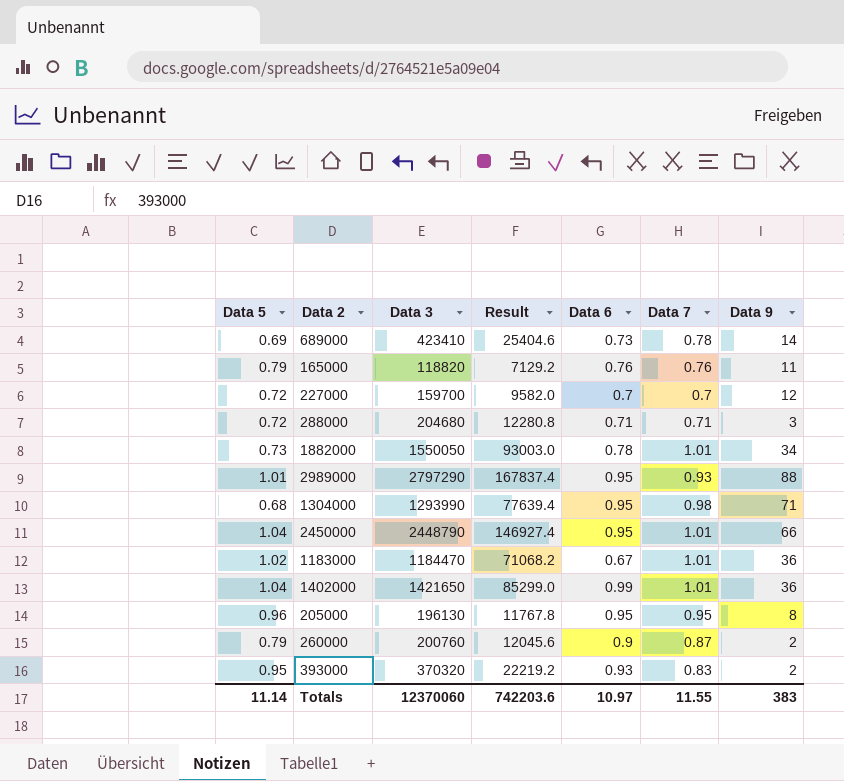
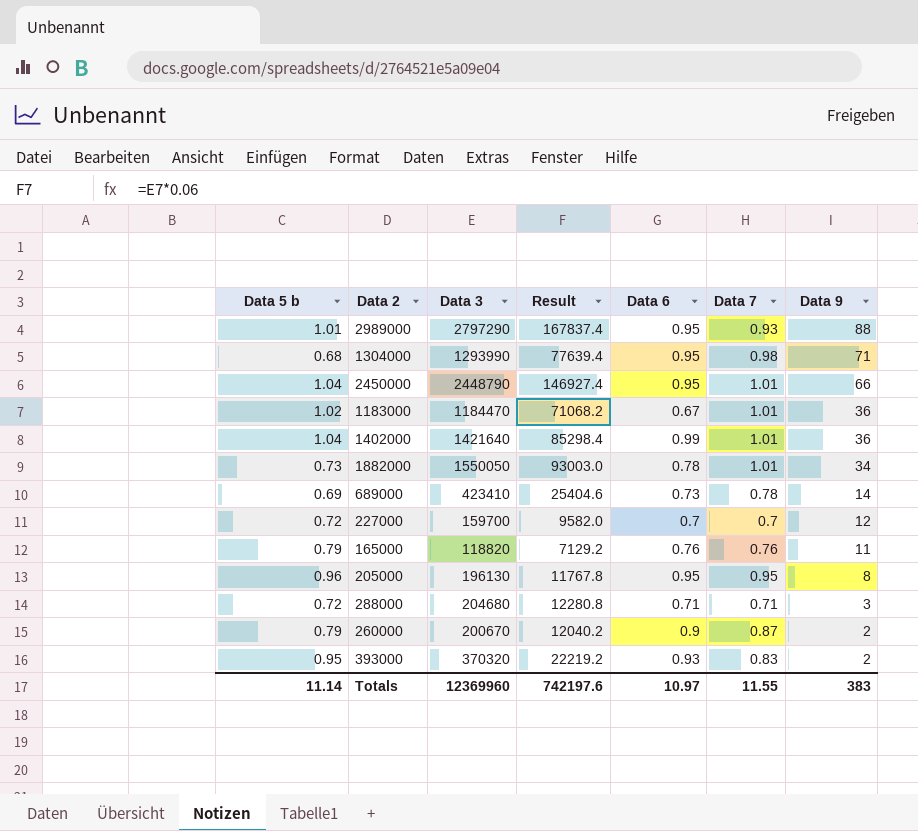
row order: none -> Data 9 descending
column name: Data 5 -> Data 5 b
1402000 | Data 3: 1421650 -> 1421640
1402000 | Result: 85299.0 -> 85298.4
260000 | Data 3: 200760 -> 200670
260000 | Result: 12045.6 -> 12040.2
Totals | Data 3: 12370060 -> 12369960
Totals | Result: 742203.6 -> 742197.6

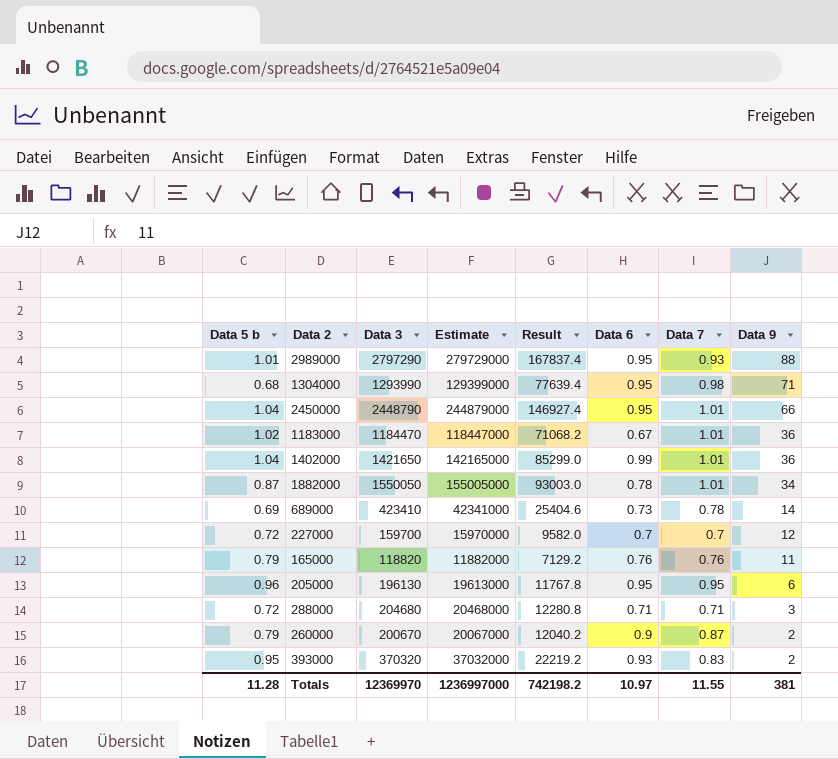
column Estimate | formula: none -> [Data 3] * 100
1402000 | Data 3: 1421640 -> 1421650
1402000 | Result: 85298.4 -> 85299.0
1882000 | Data 5 b: 0.73 -> 0.87
205000 | Data 9: 8 -> 6
Totals | Data 5 b: 11.14 -> 11.28
Totals | Data 3: 12369960 -> 12369970
Totals | Result: 742197.6 -> 742198.2
Totals | Data 9: 383 -> 381

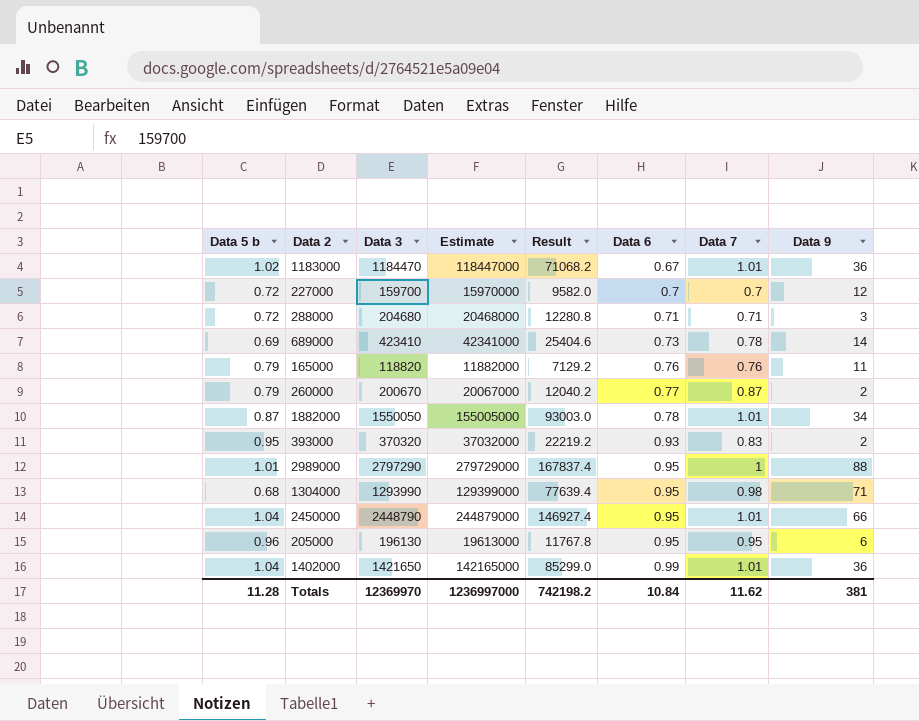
row order: Data 9 descending -> Data 6 ascending
260000 | Data 6: 0.9 -> 0.77
2989000 | Data 7: 0.93 -> 1
Totals | Data 6: 10.97 -> 10.84
Totals | Data 7: 11.55 -> 11.62

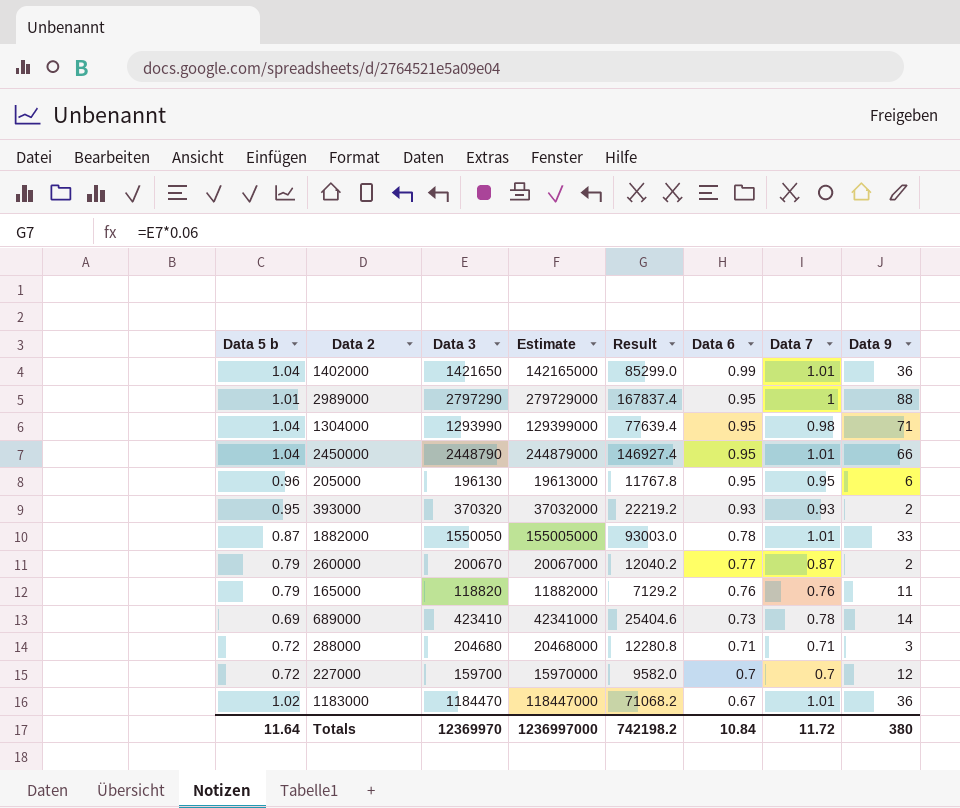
row order: Data 6 ascending -> Data 6 descending
1304000 | Data 5 b: 0.68 -> 1.04
393000 | Data 7: 0.83 -> 0.93
1882000 | Data 9: 34 -> 33
Totals | Data 5 b: 11.28 -> 11.64
Totals | Data 7: 11.62 -> 11.72
Totals | Data 9: 381 -> 380

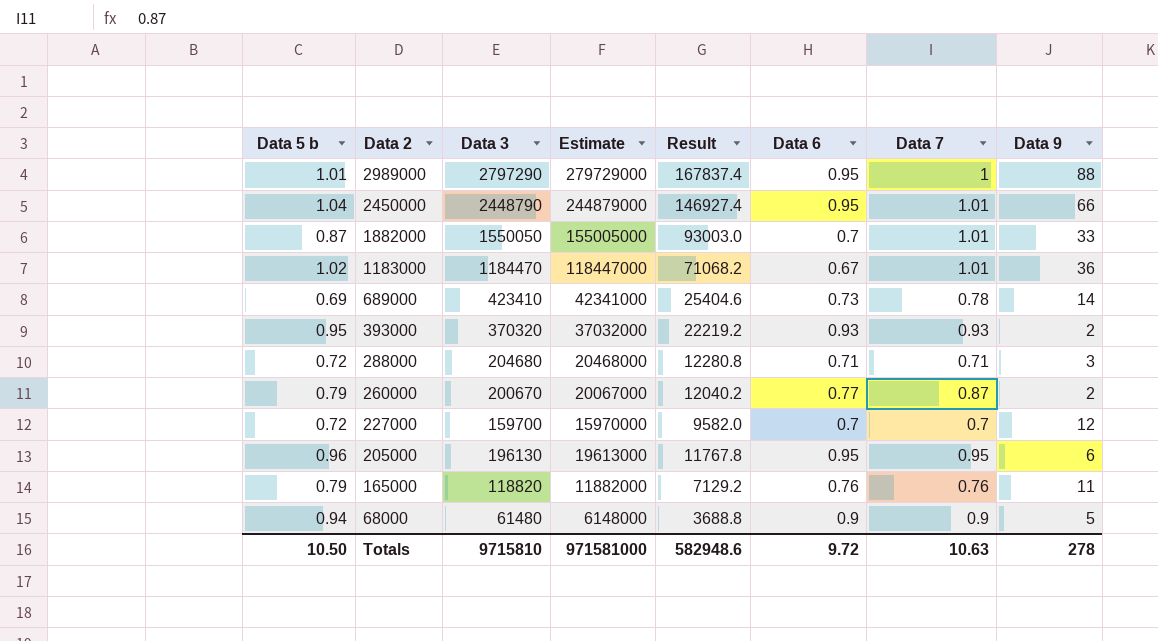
row order: Data 6 descending -> Data 2 descending
row 1402000: 1.04 | 1421650 | 142165000 | 85299.0 | 0.99 | 1.01 | 36 -> none
row 1304000: 1.04 | 1293990 | 129399000 | 77639.4 | 0.95 | 0.98 | 71 -> none
1882000 | Data 6: 0.78 -> 0.7
row 68000: none -> 0.94 | 61480 | 6148000 | 3688.8 | 0.9 | 0.9 | 5
Totals | Data 5 b: 11.64 -> 10.50
Totals | Data 3: 12369970 -> 9715810
Totals | Estimate: 1236997000 -> 971581000
Totals | Result: 742198.2 -> 582948.6
Totals | Data 6: 10.84 -> 9.72
Totals | Data 7: 11.72 -> 10.63
Totals | Data 9: 380 -> 278

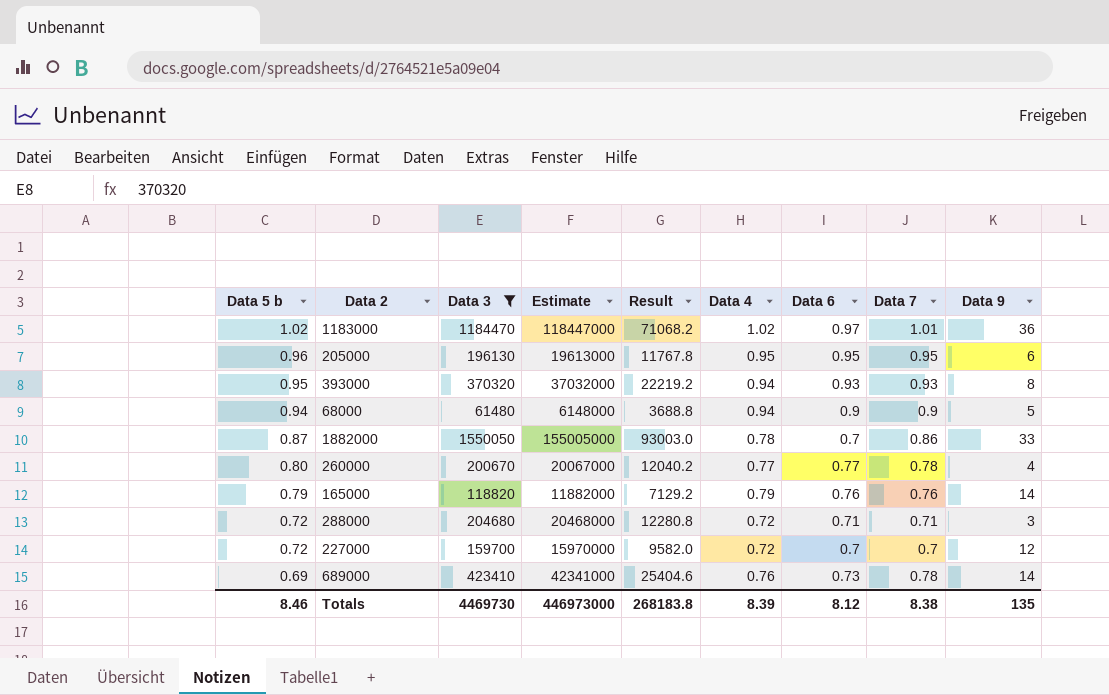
filter: none -> Data 3 <= 1550050
row order: Data 2 descending -> Data 5 b descending
column Data 4 | position: none -> 6
1183000 | Data 6: 0.67 -> 0.97
393000 | Data 9: 2 -> 8
1882000 | Data 7: 1.01 -> 0.86
260000 | Data 5 b: 0.79 -> 0.80
260000 | Data 7: 0.87 -> 0.78
260000 | Data 9: 2 -> 4
165000 | Data 9: 11 -> 14
Totals | Data 5 b: 10.50 -> 8.46
Totals | Data 3: 9715810 -> 4469730
Totals | Estimate: 971581000 -> 446973000
Totals | Result: 582948.6 -> 268183.8
Totals | Data 6: 9.72 -> 8.12
Totals | Data 7: 10.63 -> 8.38
Totals | Data 9: 278 -> 135

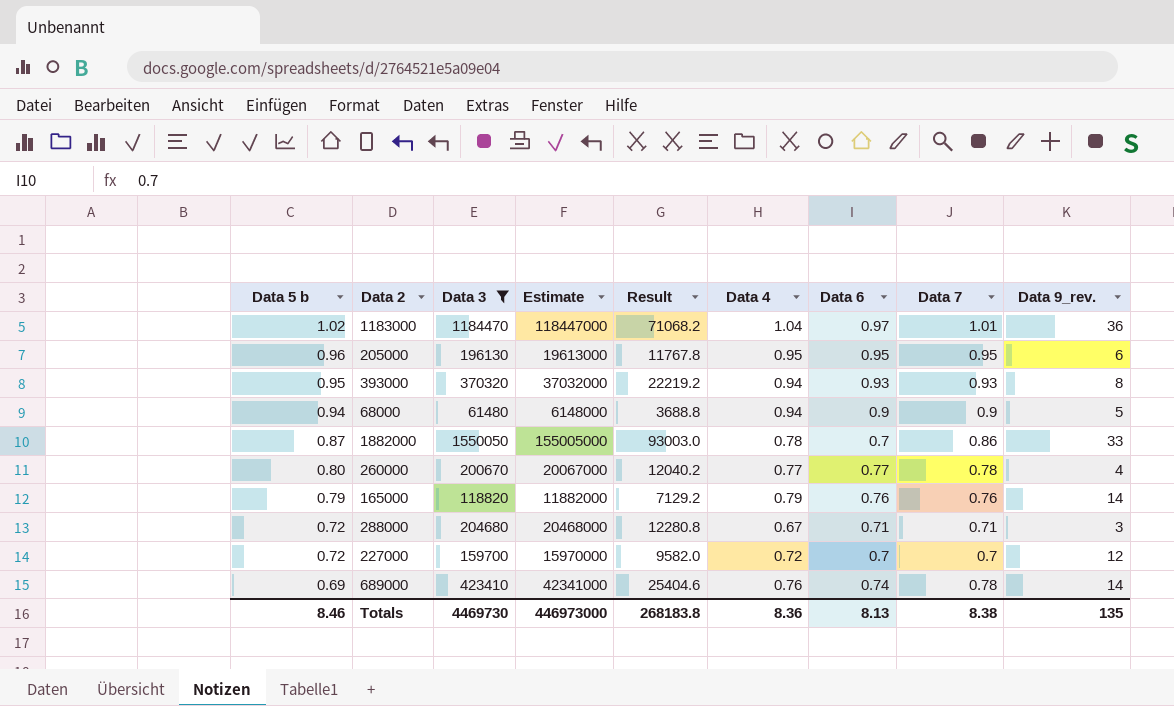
column name: Data 9 -> Data 9_rev.
1183000 | Data 4: 1.02 -> 1.04
288000 | Data 4: 0.72 -> 0.67
689000 | Data 6: 0.73 -> 0.74
Totals | Data 4: 8.39 -> 8.36
Totals | Data 6: 8.12 -> 8.13

